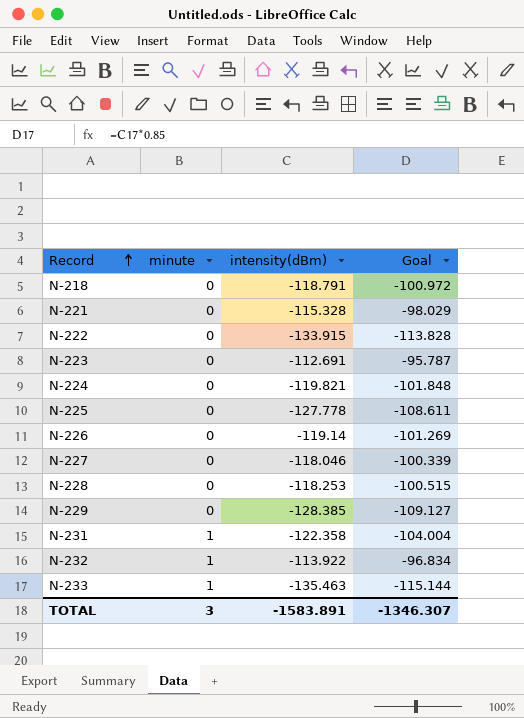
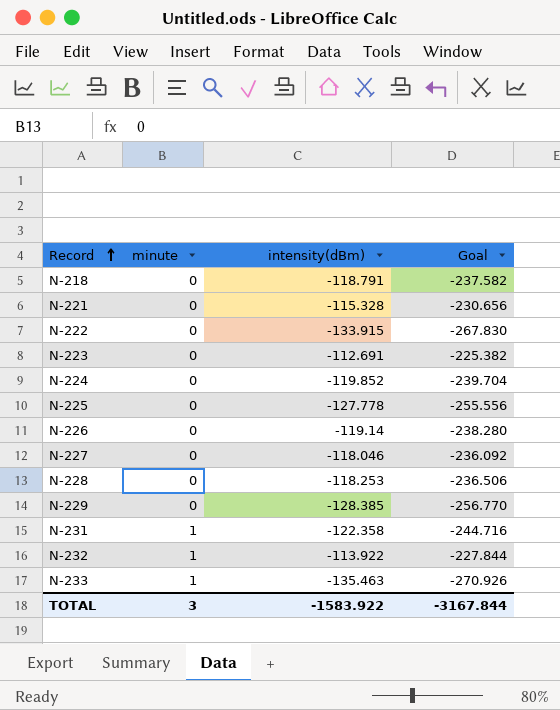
column Goal | formula: [intensity(dBm)] * 0.85 -> [intensity(dBm)] * 2
N-224 | intensity(dBm): -119.821 -> -119.852
TOTAL | intensity(dBm): -1583.891 -> -1583.922
TOTAL | Goal: -1346.307 -> -3167.844

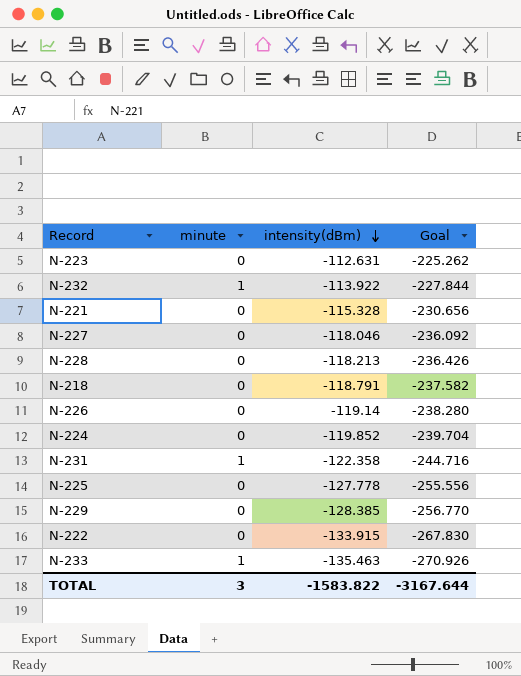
row order: Record ascending -> intensity(dBm) descending
N-223 | intensity(dBm): -112.691 -> -112.631
N-223 | Goal: -225.382 -> -225.262
N-228 | intensity(dBm): -118.253 -> -118.213
N-228 | Goal: -236.506 -> -236.426
TOTAL | intensity(dBm): -1583.922 -> -1583.822
TOTAL | Goal: -3167.844 -> -3167.644

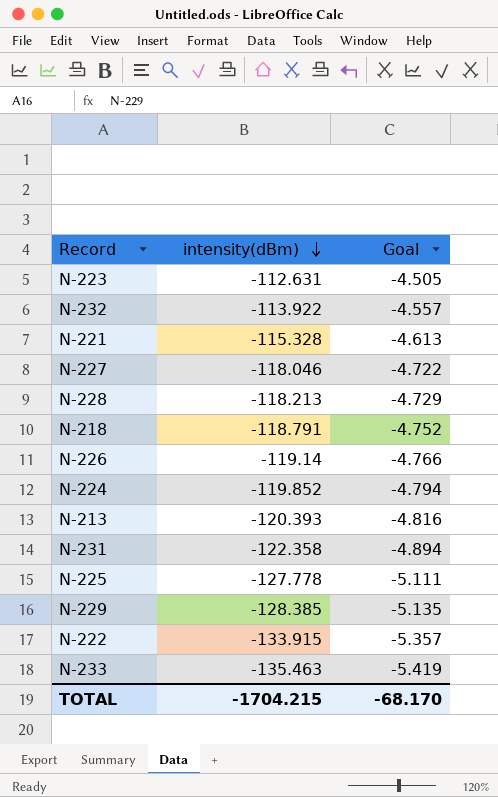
column minute | position: 2 -> none
column Goal | formula: [intensity(dBm)] * 2 -> [intensity(dBm)] * 0.04
row N-213: none -> -120.393 | -4.816
TOTAL | intensity(dBm): -1583.822 -> -1704.215
TOTAL | Goal: -3167.644 -> -68.170

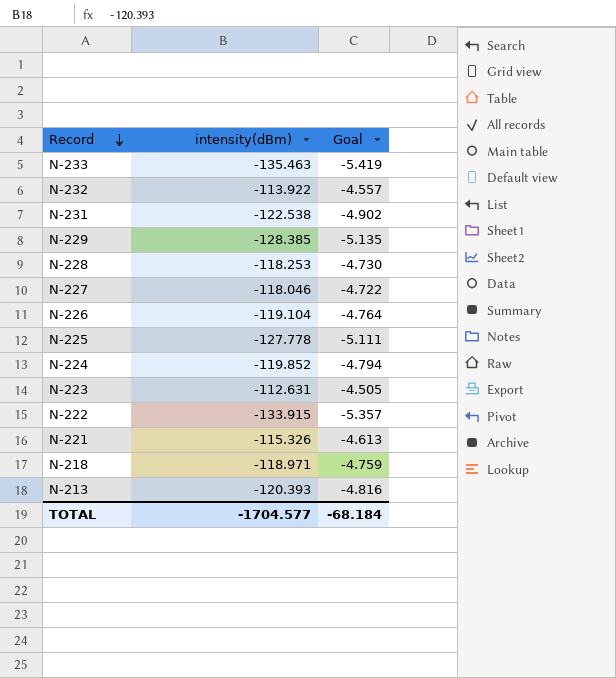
row order: intensity(dBm) descending -> Record descending
N-231 | intensity(dBm): -122.358 -> -122.538
N-231 | Goal: -4.894 -> -4.902
N-228 | intensity(dBm): -118.213 -> -118.253
N-228 | Goal: -4.729 -> -4.730
N-226 | intensity(dBm): -119.14 -> -119.104
N-226 | Goal: -4.766 -> -4.764
N-221 | intensity(dBm): -115.328 -> -115.326
N-218 | intensity(dBm): -118.791 -> -118.971
N-218 | Goal: -4.752 -> -4.759
TOTAL | intensity(dBm): -1704.215 -> -1704.577
TOTAL | Goal: -68.170 -> -68.184

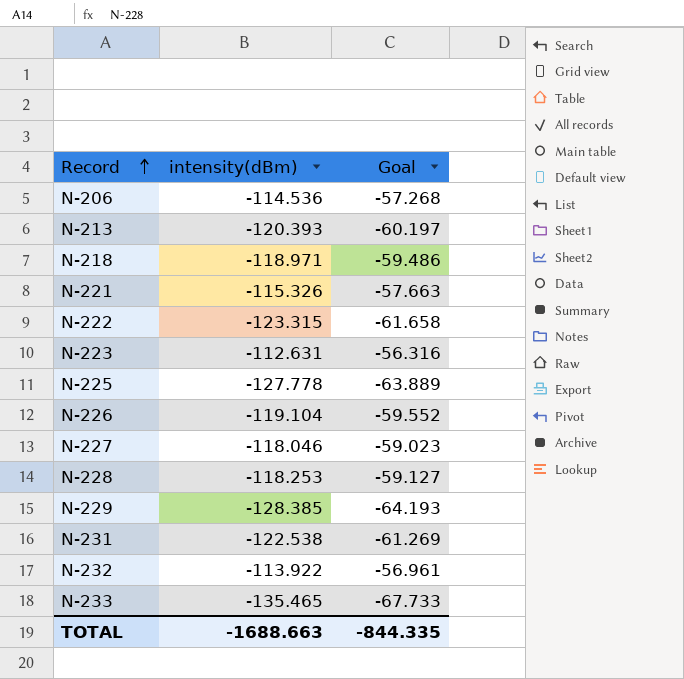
row order: Record descending -> Record ascending
column Goal | formula: [intensity(dBm)] * 0.04 -> [intensity(dBm)] * 0.5
row N-224: -119.852 | -4.794 -> none
row N-206: none -> -114.536 | -57.268
N-222 | intensity(dBm): -133.915 -> -123.315
N-233 | intensity(dBm): -135.463 -> -135.465
TOTAL | intensity(dBm): -1704.577 -> -1688.663
TOTAL | Goal: -68.184 -> -844.335

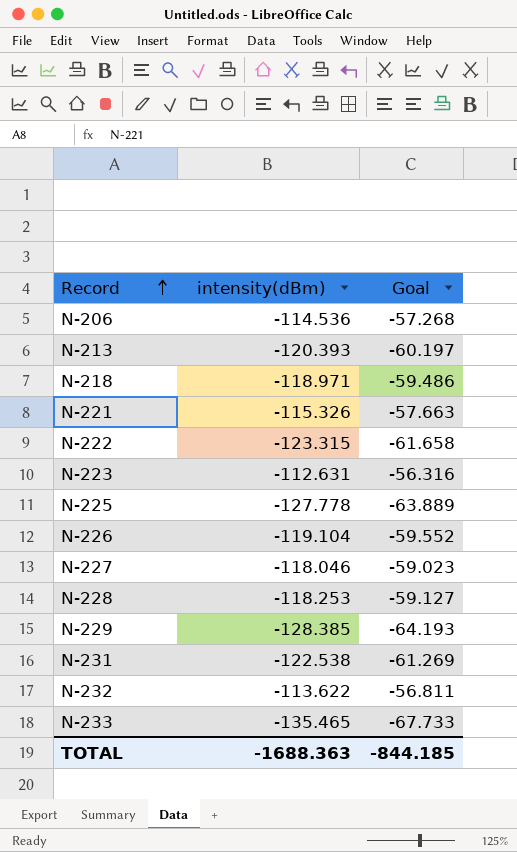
N-232 | intensity(dBm): -113.922 -> -113.622
N-232 | Goal: -56.961 -> -56.811
TOTAL | intensity(dBm): -1688.663 -> -1688.363
TOTAL | Goal: -844.335 -> -844.185

